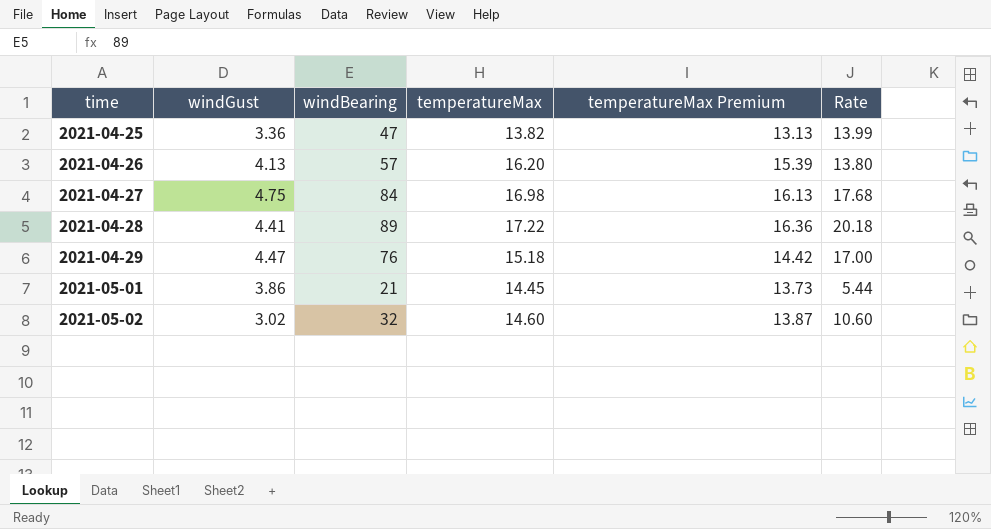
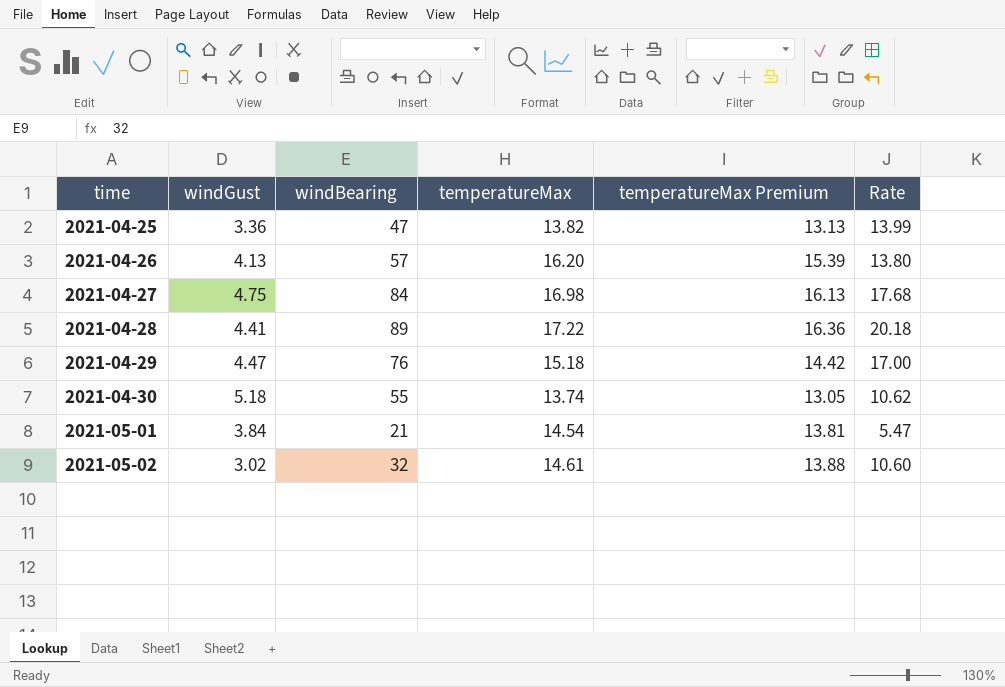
row 2021-04-30: none -> 5.18 | 55 | 13.74 | 13.05 | 10.62
2021-05-01 | windGust: 3.86 -> 3.84
2021-05-01 | temperatureMax: 14.45 -> 14.54
2021-05-01 | temperatureMax Premium: 13.73 -> 13.81
2021-05-01 | Rate: 5.44 -> 5.47
2021-05-02 | temperatureMax: 14.60 -> 14.61
2021-05-02 | temperatureMax Premium: 13.87 -> 13.88

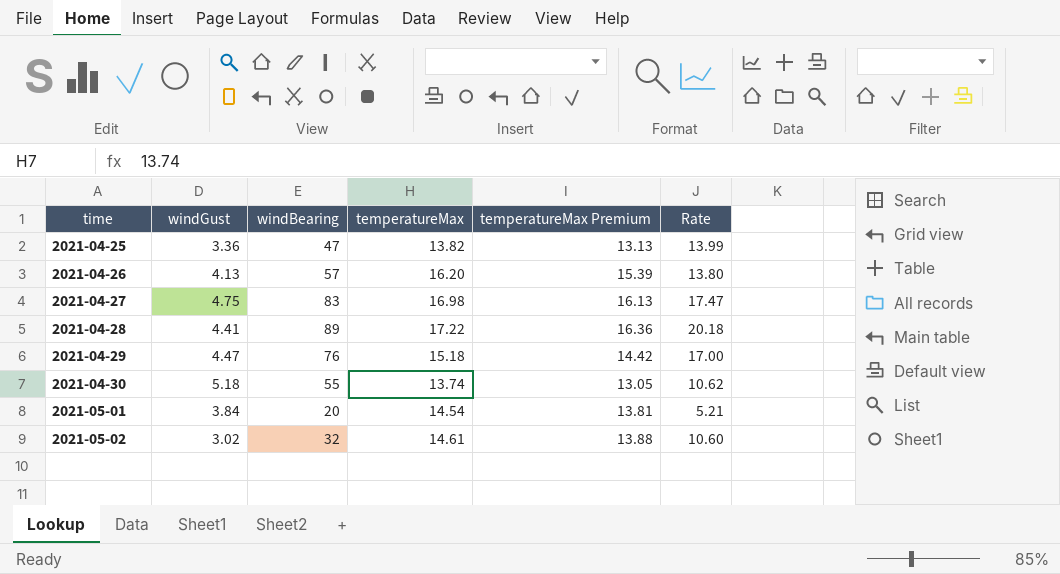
2021-04-27 | windBearing: 84 -> 83
2021-04-27 | Rate: 17.68 -> 17.47
2021-05-01 | windBearing: 21 -> 20
2021-05-01 | Rate: 5.47 -> 5.21

